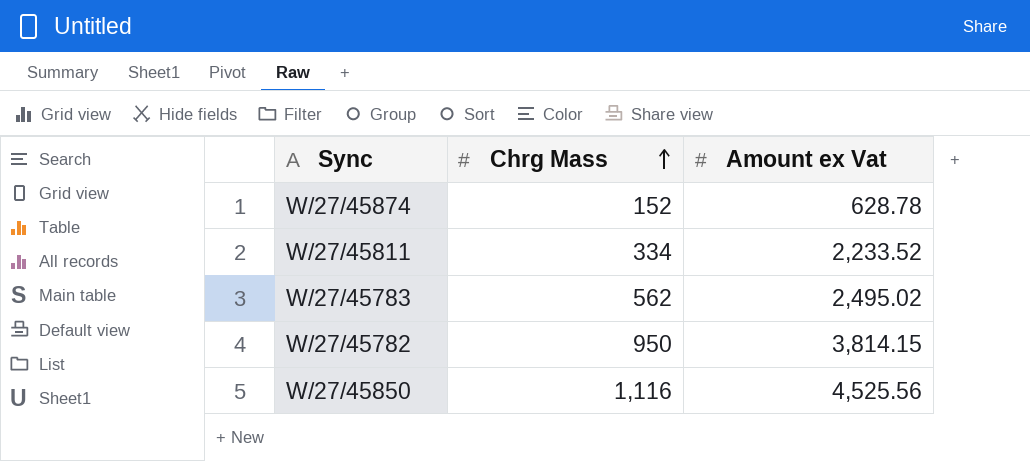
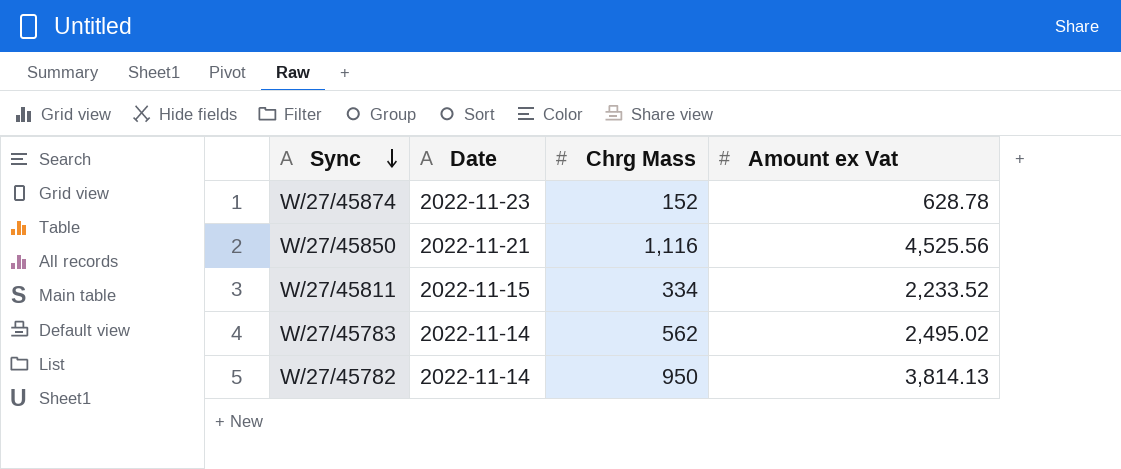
row order: Chrg Mass ascending -> Sync descending
column Date | position: none -> 2
W/27/45782 | Amount ex Vat: 3,814.15 -> 3,814.13

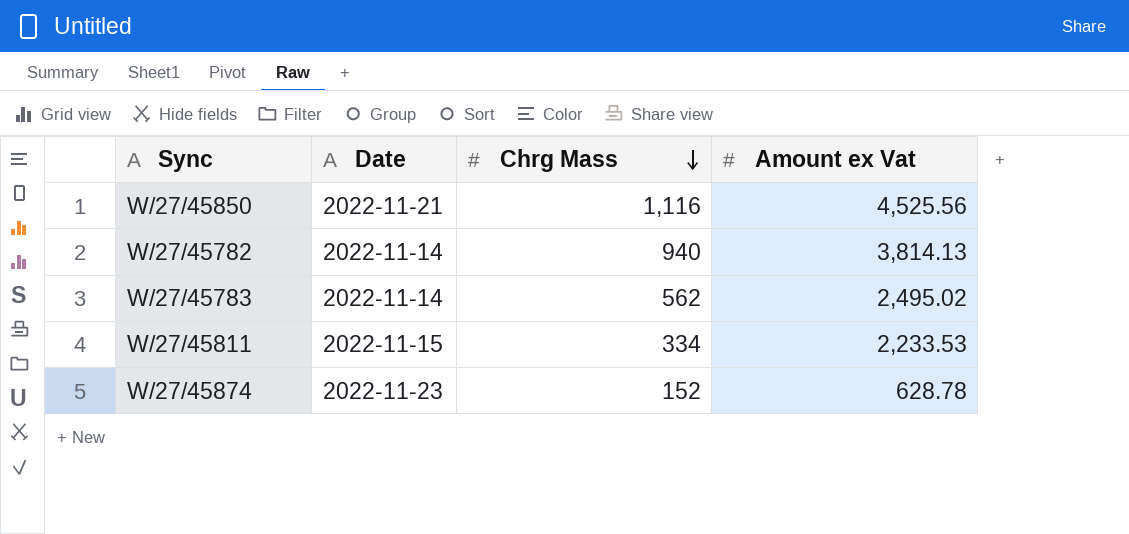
row order: Sync descending -> Chrg Mass descending
W/27/45782 | Chrg Mass: 950 -> 940
W/27/45811 | Amount ex Vat: 2,233.52 -> 2,233.53

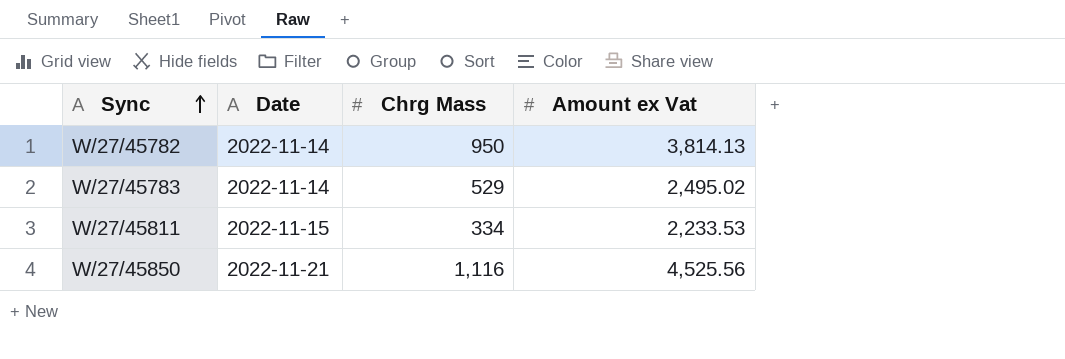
row order: Chrg Mass descending -> Sync ascending
row W/27/45874: 2022-11-23 | 152 | 628.78 -> none
W/27/45782 | Chrg Mass: 940 -> 950
W/27/45783 | Chrg Mass: 562 -> 529

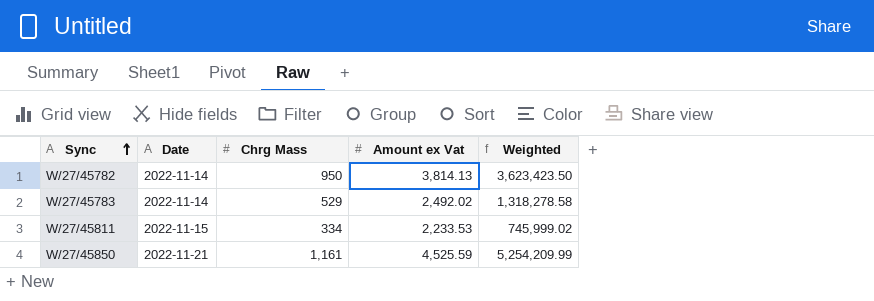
column Weighted | formula: none -> [Chrg Mass] * [Amount ex Vat]
W/27/45783 | Amount ex Vat: 2,495.02 -> 2,492.02
W/27/45850 | Chrg Mass: 1,116 -> 1,161
W/27/45850 | Amount ex Vat: 4,525.56 -> 4,525.59

